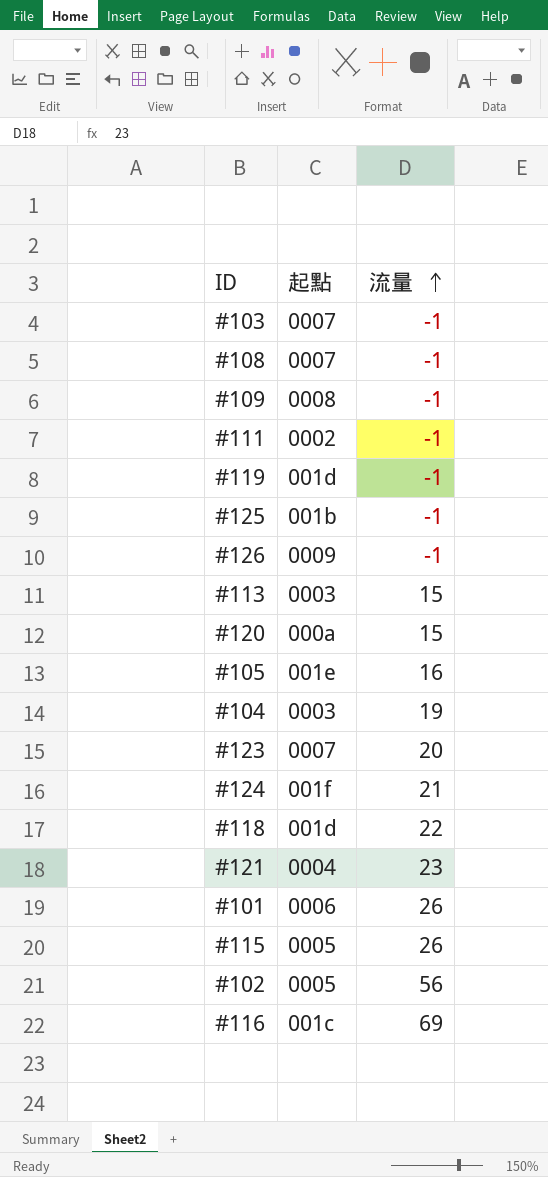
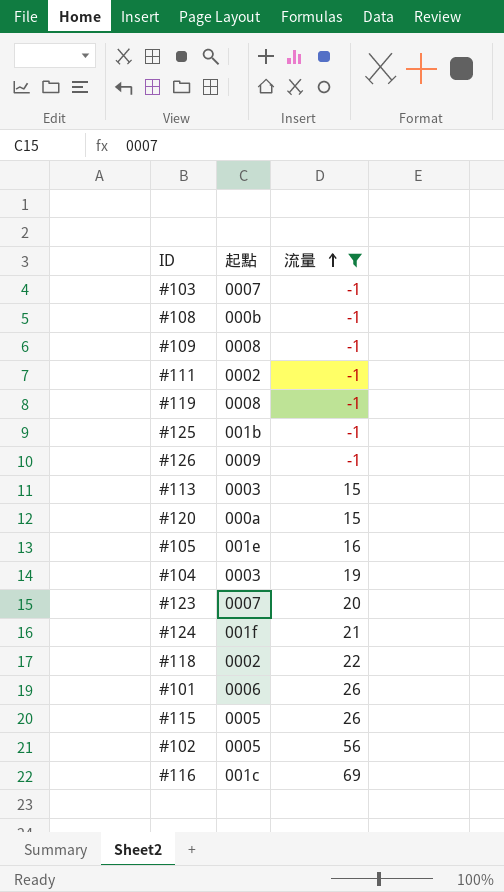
filter: none -> 流量 != 23
#108 | 起點: 0007 -> 000b
#119 | 起點: 001d -> 0008
#118 | 起點: 001d -> 0002

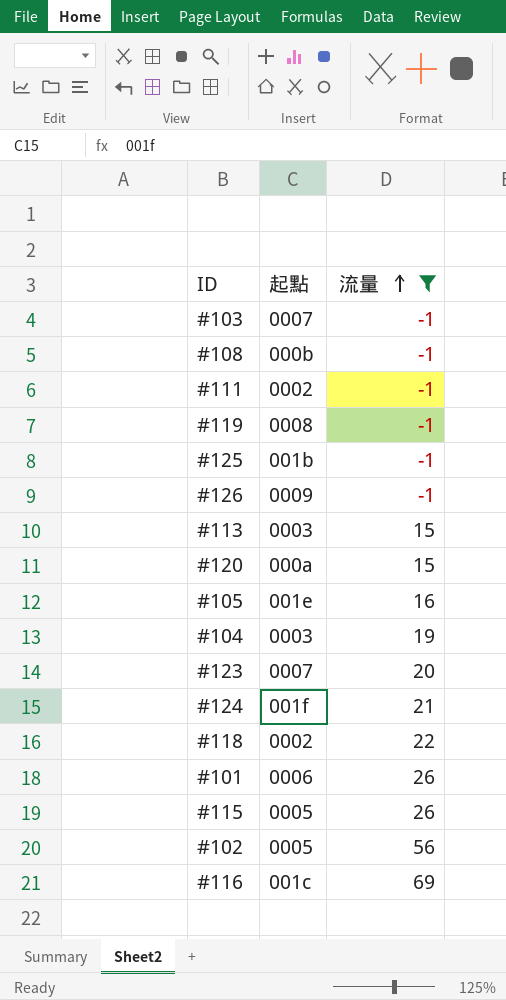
row #109: 0008 | -1 -> none

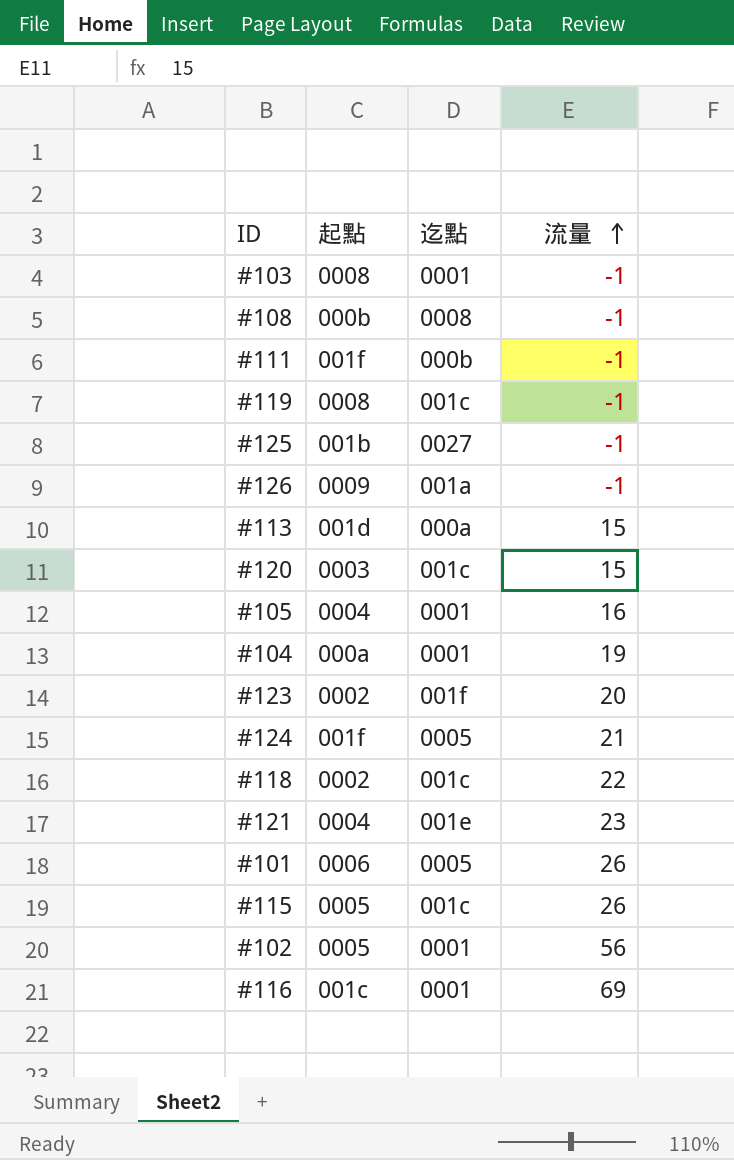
filter: 流量 != 23 -> none
column 迄點 | position: none -> 3
#103 | 起點: 0007 -> 0008
#111 | 起點: 0002 -> 001f
#113 | 起點: 0003 -> 001d
#120 | 起點: 000a -> 0003
#105 | 起點: 001e -> 0004
#104 | 起點: 0003 -> 000a
#123 | 起點: 0007 -> 0002

